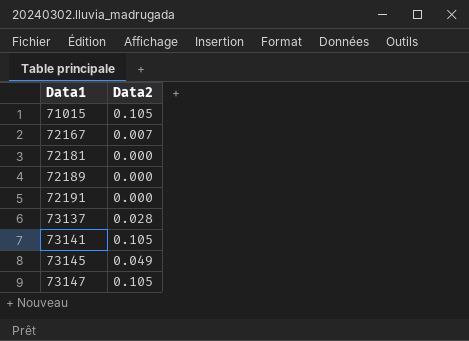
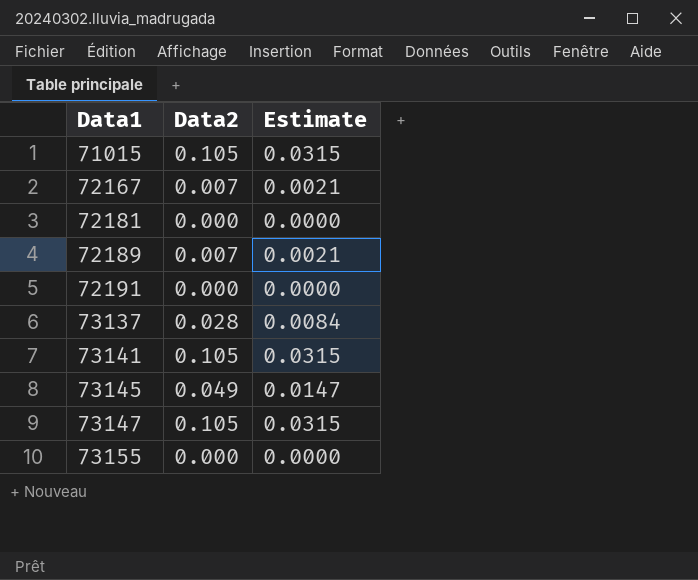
column Estimate | formula: none -> [Data2] * 0.3
72189 | Data2: 0.000 -> 0.007
row 73155: none -> 0.000 | 0.0000

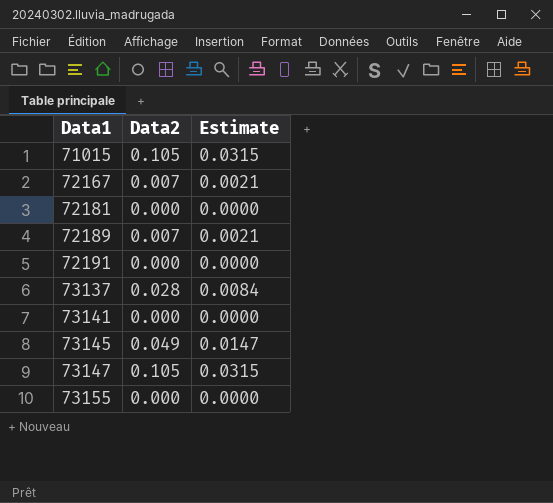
73141 | Data2: 0.105 -> 0.000
73141 | Estimate: 0.0315 -> 0.0000

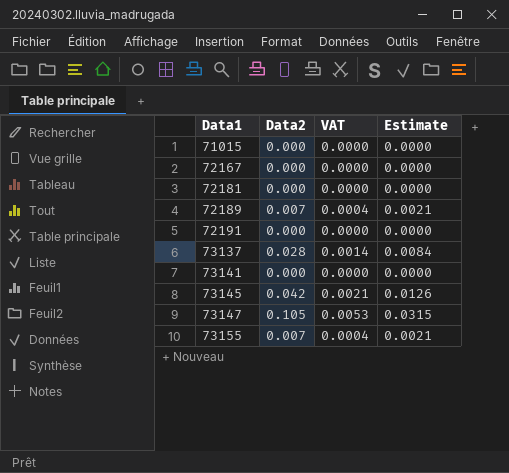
column VAT | formula: none -> [Data2] * 0.05
71015 | Data2: 0.105 -> 0.000
71015 | Estimate: 0.0315 -> 0.0000
72167 | Data2: 0.007 -> 0.000
72167 | Estimate: 0.0021 -> 0.0000
73145 | Data2: 0.049 -> 0.042
73145 | Estimate: 0.0147 -> 0.0126
73155 | Data2: 0.000 -> 0.007
73155 | Estimate: 0.0000 -> 0.0021

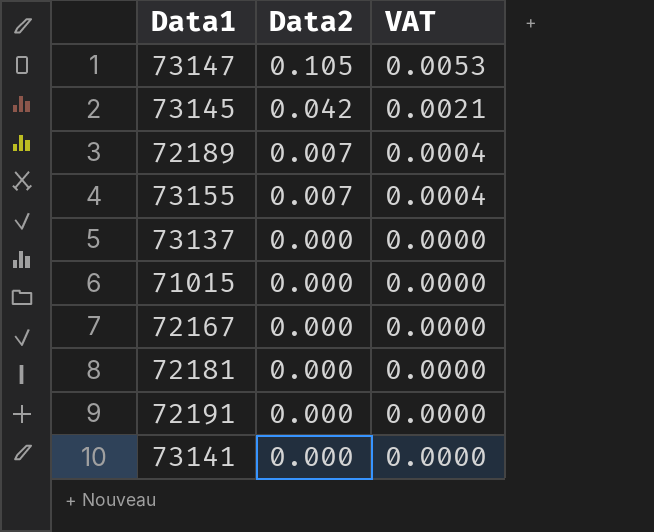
row order: Data1 ascending -> Data2 descending
column Estimate | formula: [Data2] * 0.3 -> none
73137 | Data2: 0.028 -> 0.000
73137 | VAT: 0.0014 -> 0.0000

